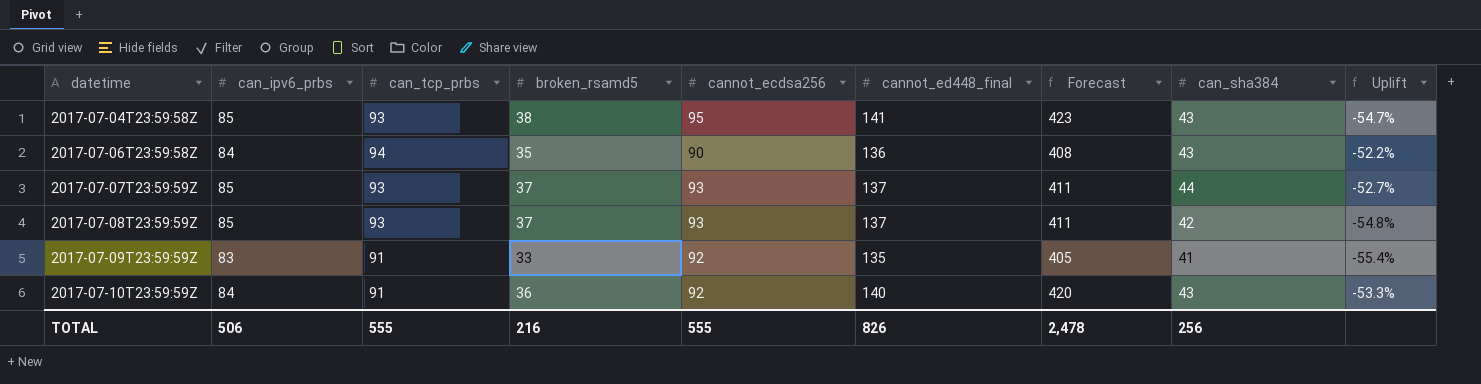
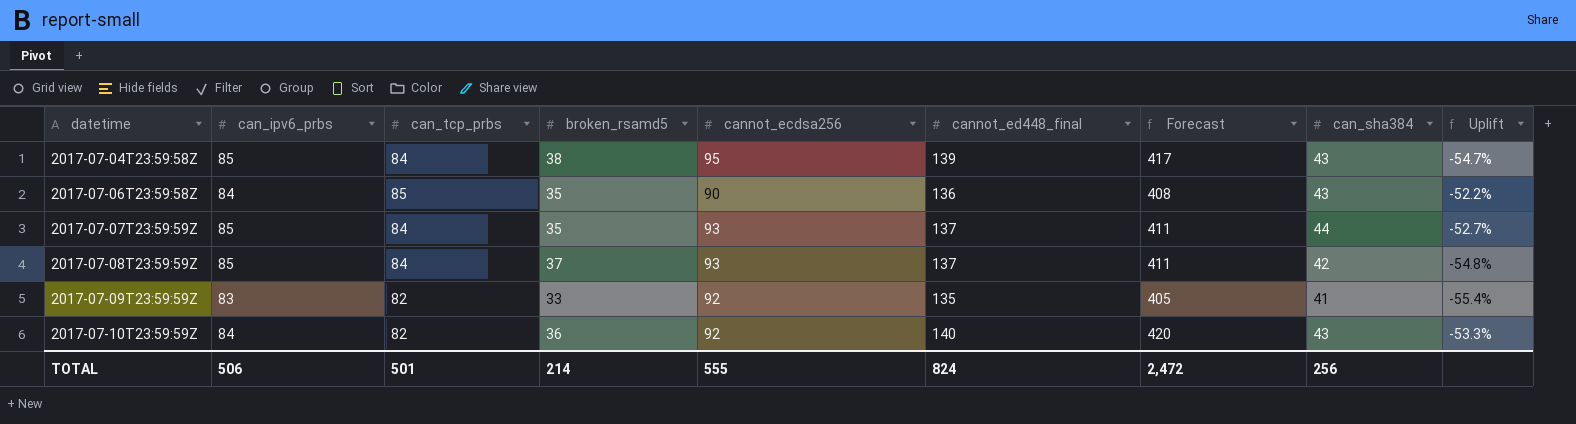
2017-07-04T23:59:58Z | can_tcp_prbs: 93 -> 84
2017-07-04T23:59:58Z | cannot_ed448_final: 141 -> 139
2017-07-04T23:59:58Z | Forecast: 423 -> 417
2017-07-06T23:59:58Z | can_tcp_prbs: 94 -> 85
2017-07-07T23:59:59Z | can_tcp_prbs: 93 -> 84
2017-07-07T23:59:59Z | broken_rsamd5: 37 -> 35
2017-07-08T23:59:59Z | can_tcp_prbs: 93 -> 84
2017-07-09T23:59:59Z | can_tcp_prbs: 91 -> 82
2017-07-10T23:59:59Z | can_tcp_prbs: 91 -> 82
TOTAL | can_tcp_prbs: 555 -> 501
TOTAL | broken_rsamd5: 216 -> 214
TOTAL | cannot_ed448_final: 826 -> 824
TOTAL | Forecast: 2,478 -> 2,472

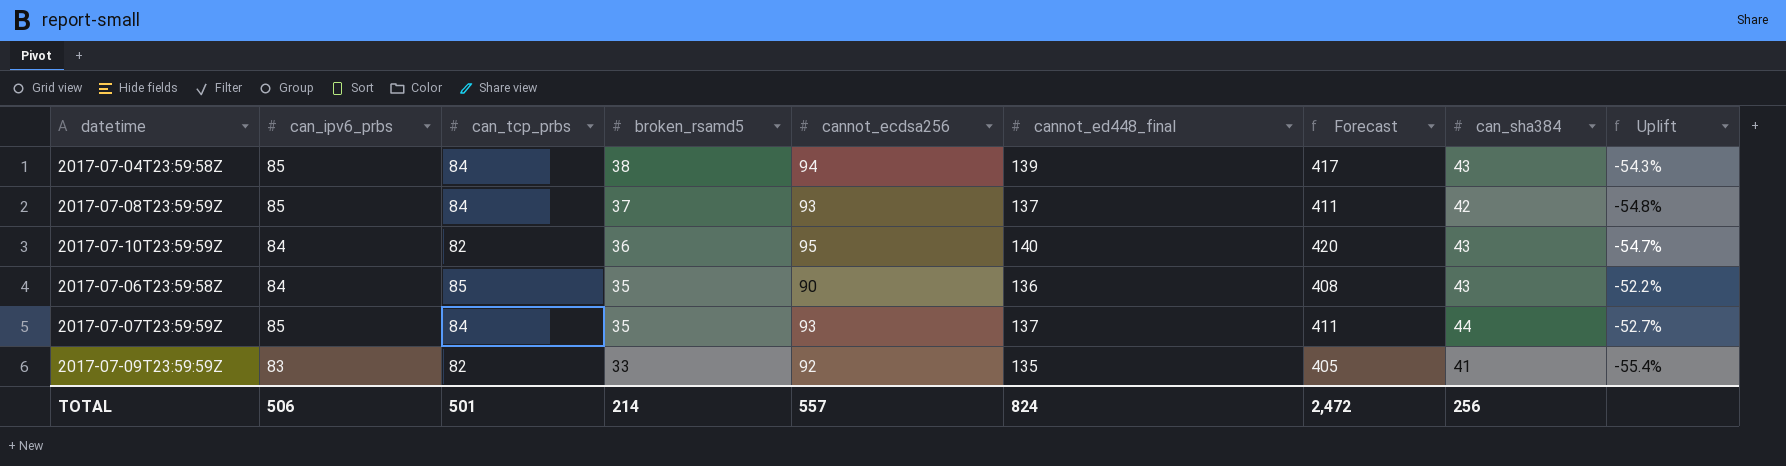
row order: datetime ascending -> broken_rsamd5 descending
2017-07-04T23:59:58Z | cannot_ecdsa256: 95 -> 94
2017-07-04T23:59:58Z | Uplift: -54.7% -> -54.3%
2017-07-10T23:59:59Z | cannot_ecdsa256: 92 -> 95
2017-07-10T23:59:59Z | Uplift: -53.3% -> -54.7%
TOTAL | cannot_ecdsa256: 555 -> 557

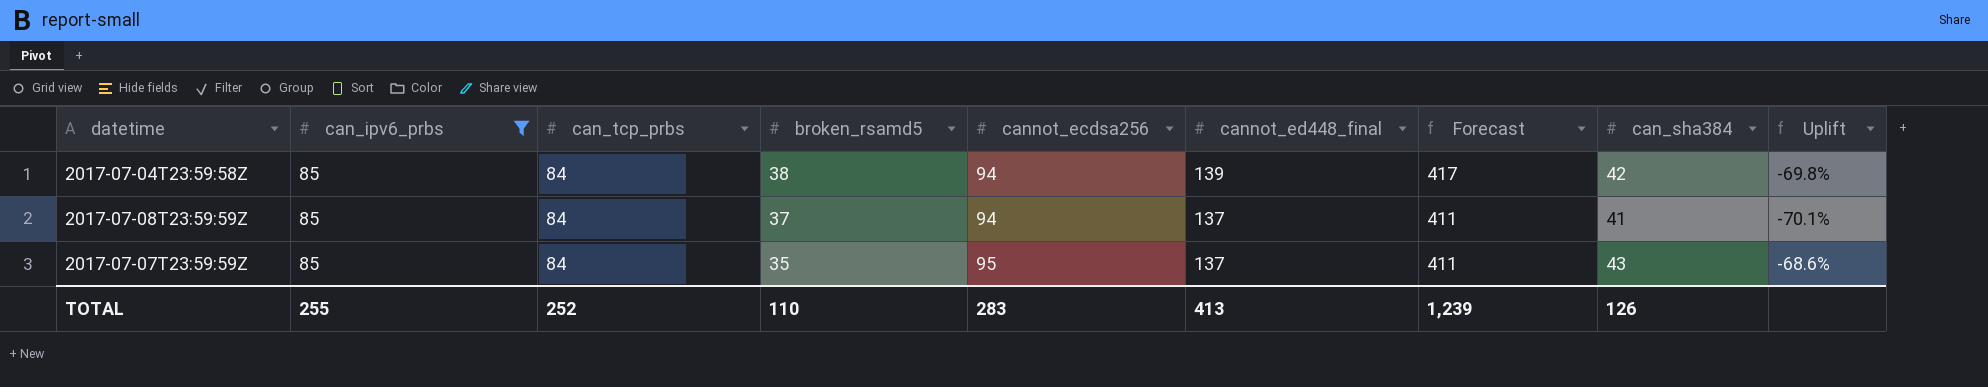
filter: none -> can_ipv6_prbs = 85
column Uplift | formula: ([can_sha384] - [cannot_ecdsa256]) / [cannot_ecdsa256] -> ([can_sha384] - [cannot_ed448_final]) / [cannot_ed448_final]
2017-07-04T23:59:58Z | can_sha384: 43 -> 42
2017-07-08T23:59:59Z | cannot_ecdsa256: 93 -> 94
2017-07-08T23:59:59Z | can_sha384: 42 -> 41
2017-07-07T23:59:59Z | cannot_ecdsa256: 93 -> 95
2017-07-07T23:59:59Z | can_sha384: 44 -> 43
TOTAL | can_ipv6_prbs: 506 -> 255
TOTAL | can_tcp_prbs: 501 -> 252
TOTAL | broken_rsamd5: 214 -> 110
TOTAL | cannot_ecdsa256: 557 -> 283
TOTAL | cannot_ed448_final: 824 -> 413
TOTAL | Forecast: 2,472 -> 1,239
TOTAL | can_sha384: 256 -> 126

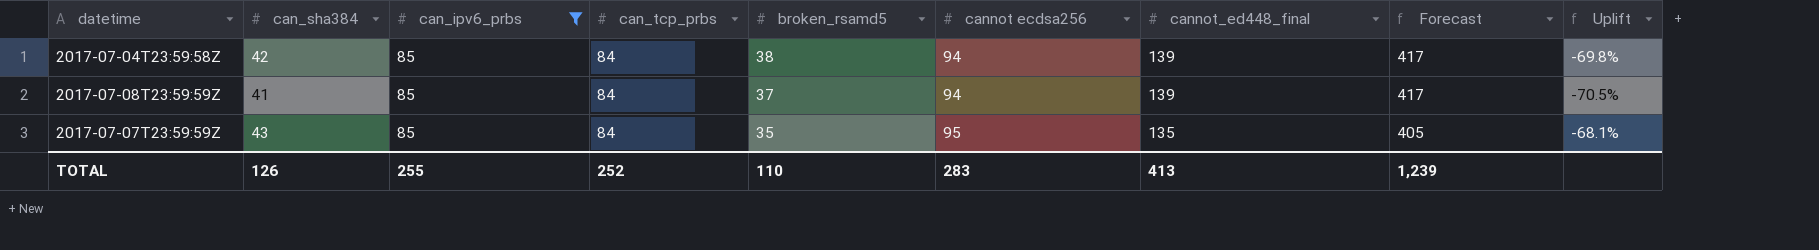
column can_sha384 | position: 8 -> 2
column name: cannot_ecdsa256 -> cannot ecdsa256
2017-07-08T23:59:59Z | cannot_ed448_final: 137 -> 139
2017-07-08T23:59:59Z | Forecast: 411 -> 417
2017-07-08T23:59:59Z | Uplift: -70.1% -> -70.5%
2017-07-07T23:59:59Z | cannot_ed448_final: 137 -> 135
2017-07-07T23:59:59Z | Forecast: 411 -> 405
2017-07-07T23:59:59Z | Uplift: -68.6% -> -68.1%

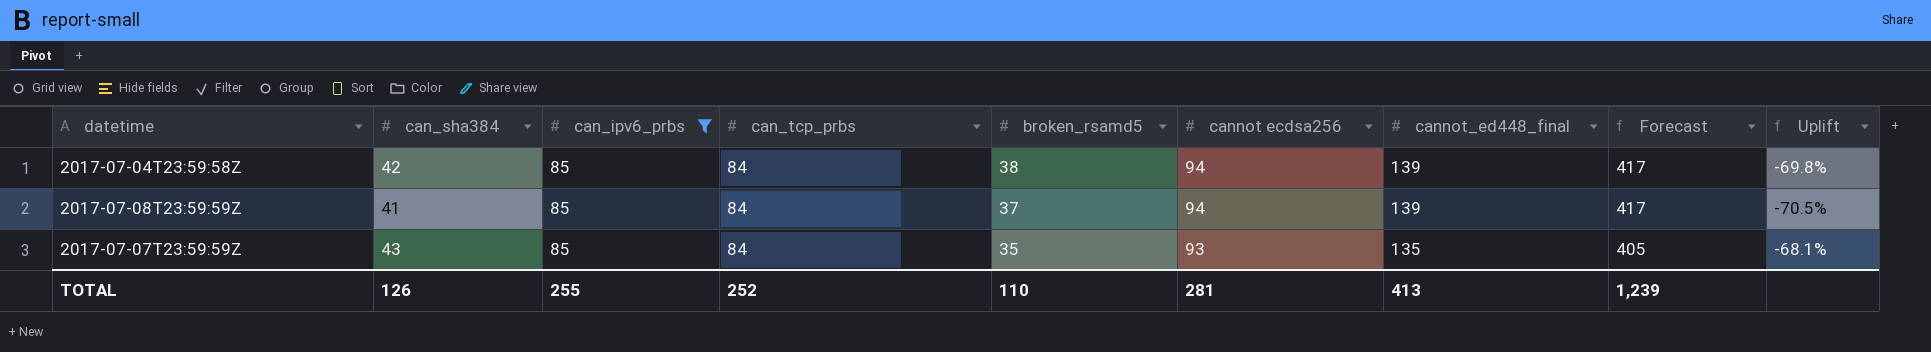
2017-07-07T23:59:59Z | cannot ecdsa256: 95 -> 93
TOTAL | cannot ecdsa256: 283 -> 281

